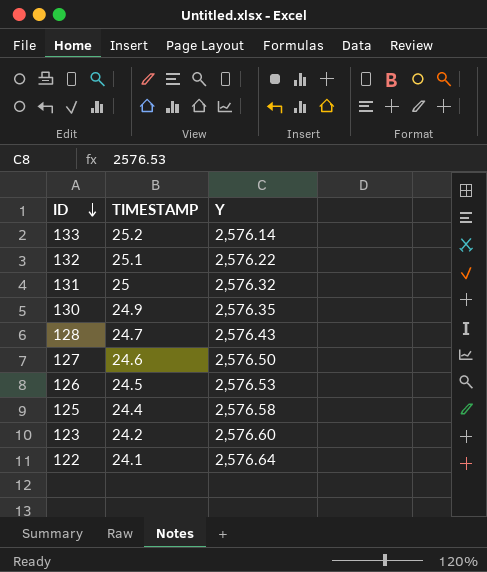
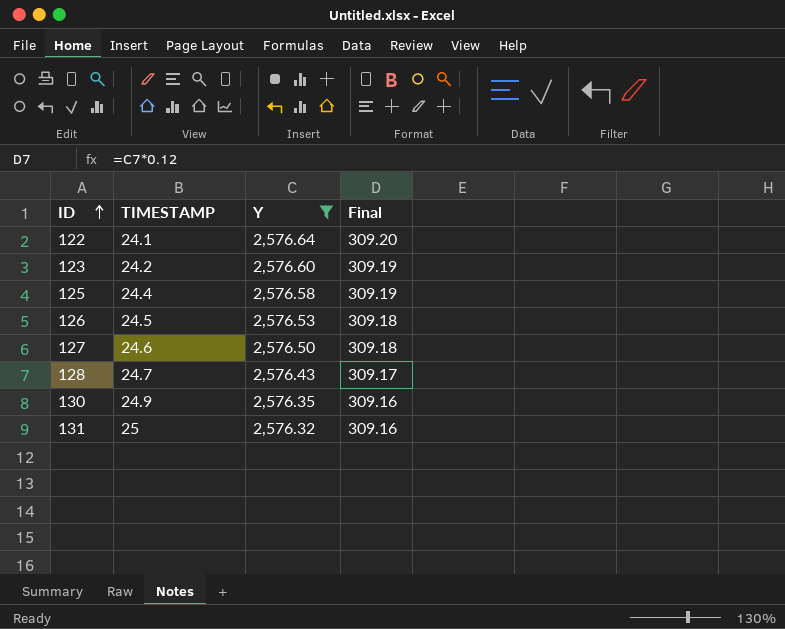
filter: none -> Y >= 2,576.32
row order: ID descending -> ID ascending
column Final | formula: none -> [Y] * 0.12

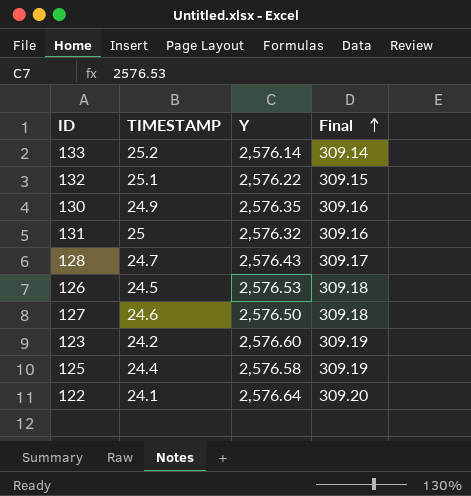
filter: Y >= 2,576.32 -> none
row order: ID ascending -> Final ascending

